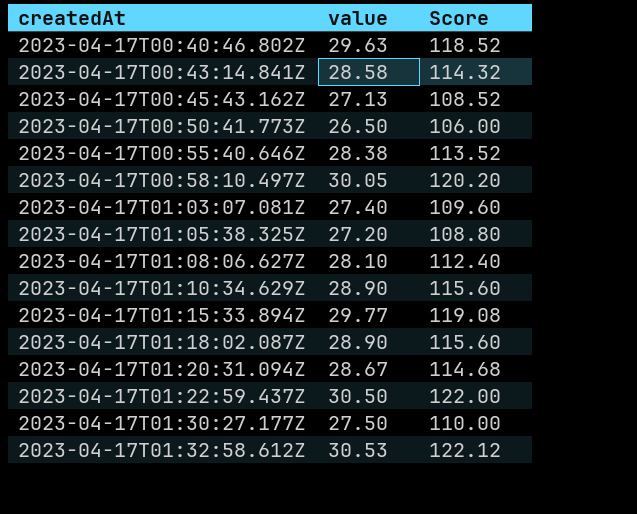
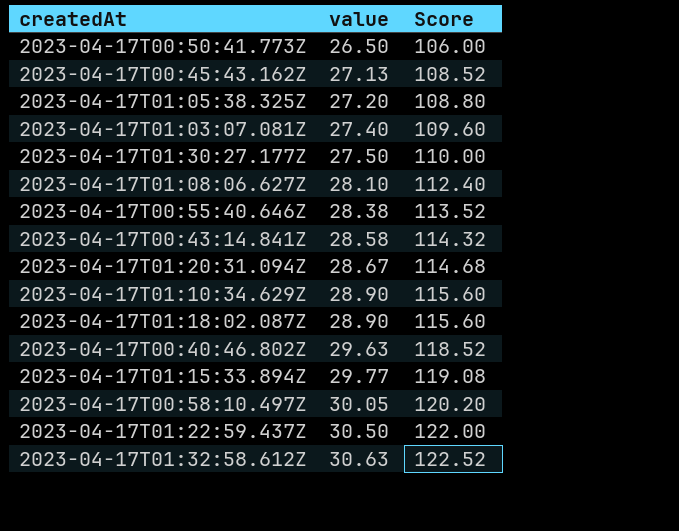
row order: createdAt ascending -> value ascending
2023-04-17T01:32:58.612Z | value: 30.53 -> 30.63
2023-04-17T01:32:58.612Z | Score: 122.12 -> 122.52

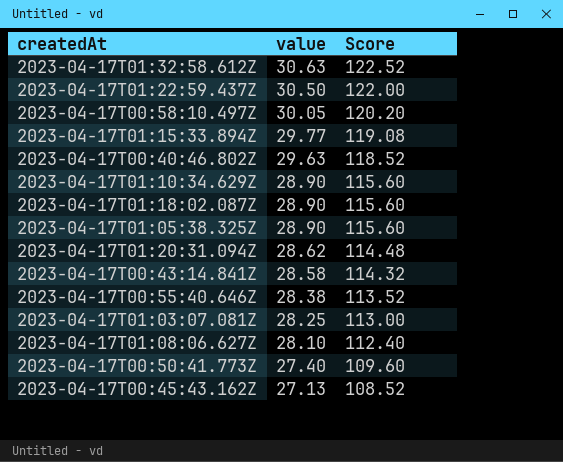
row order: value ascending -> value descending
row 2023-04-17T01:30:27.177Z: 27.50 | 110.00 -> none
2023-04-17T01:05:38.325Z | value: 27.20 -> 28.90
2023-04-17T01:05:38.325Z | Score: 108.80 -> 115.60
2023-04-17T01:20:31.094Z | value: 28.67 -> 28.62
2023-04-17T01:20:31.094Z | Score: 114.68 -> 114.48
2023-04-17T01:03:07.081Z | value: 27.40 -> 28.25
2023-04-17T01:03:07.081Z | Score: 109.60 -> 113.00
2023-04-17T00:50:41.773Z | value: 26.50 -> 27.40
2023-04-17T00:50:41.773Z | Score: 106.00 -> 109.60

